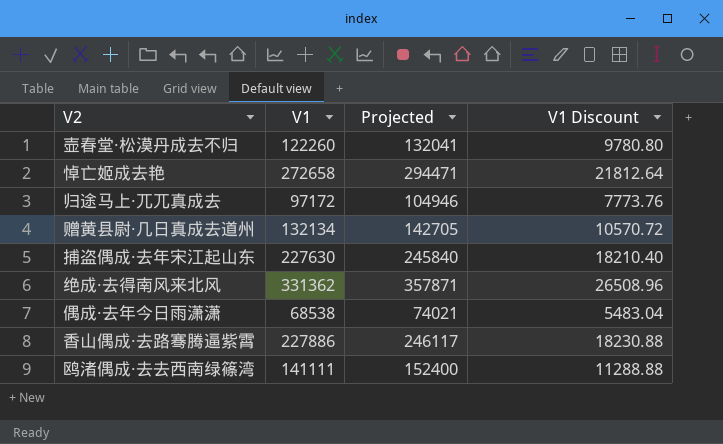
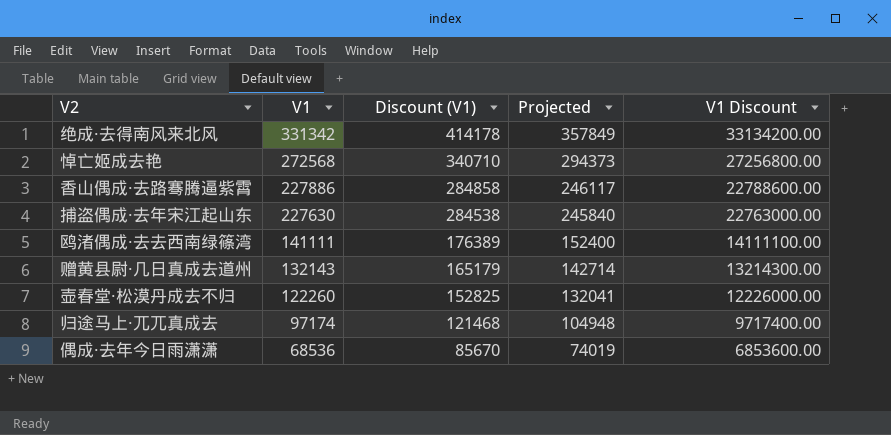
row order: none -> V1 descending
column Discount (V1) | formula: none -> [V1] * 1.25
column V1 Discount | formula: [V1] * 0.08 -> [V1] * 100
绝成·去得南风来北风 | V1: 331362 -> 331342
绝成·去得南风来北风 | Projected: 357871 -> 357849
悼亡姬成去艳 | V1: 272658 -> 272568
悼亡姬成去艳 | Projected: 294471 -> 294373
赠黄县尉·几日真成去道州 | V1: 132134 -> 132143
赠黄县尉·几日真成去道州 | Projected: 142705 -> 142714
归途马上·兀兀真成去 | V1: 97172 -> 97174
归途马上·兀兀真成去 | Projected: 104946 -> 104948
偶成·去年今日雨潇潇 | V1: 68538 -> 68536
偶成·去年今日雨潇潇 | Projected: 74021 -> 74019

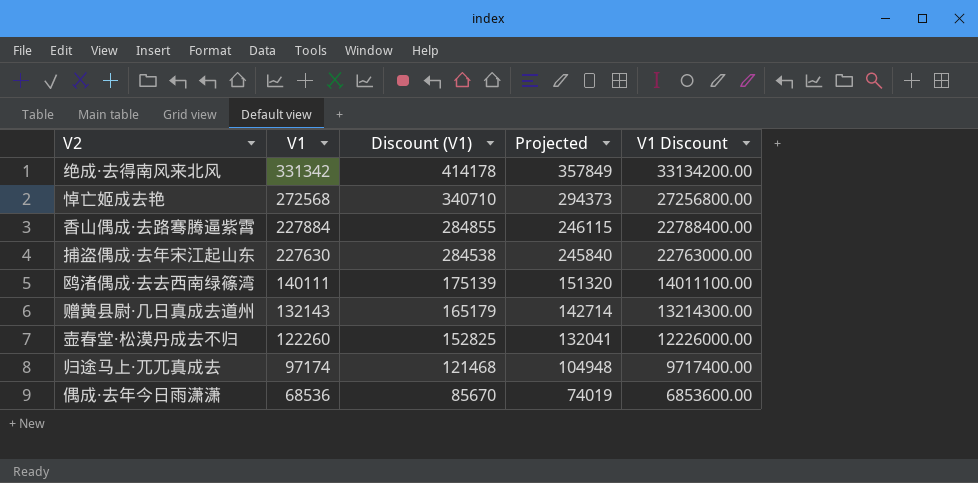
香山偶成·去路骞腾逼紫霄 | V1: 227886 -> 227884
香山偶成·去路骞腾逼紫霄 | Discount (V1): 284858 -> 284855
香山偶成·去路骞腾逼紫霄 | Projected: 246117 -> 246115
香山偶成·去路骞腾逼紫霄 | V1 Discount: 22788600.00 -> 22788400.00
鸥渚偶成·去去西南绿篠湾 | V1: 141111 -> 140111
鸥渚偶成·去去西南绿篠湾 | Discount (V1): 176389 -> 175139
鸥渚偶成·去去西南绿篠湾 | Projected: 152400 -> 151320
鸥渚偶成·去去西南绿篠湾 | V1 Discount: 14111100.00 -> 14011100.00

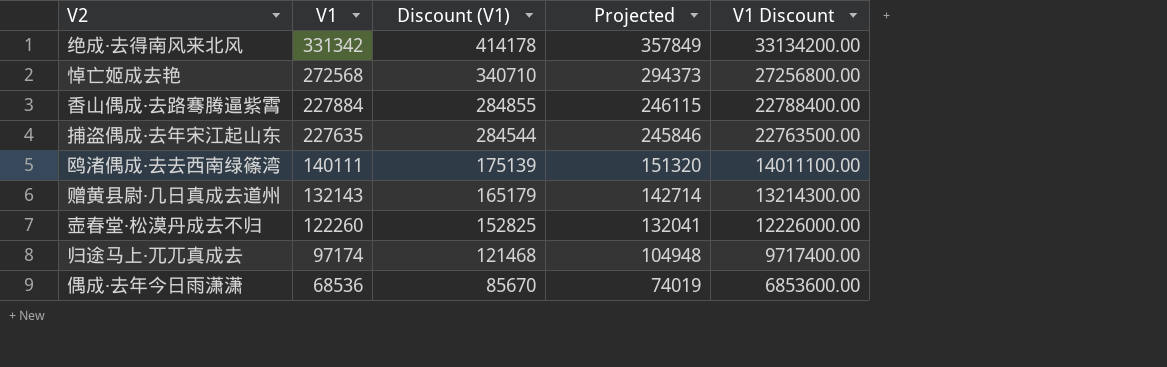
捕盗偶成·去年宋江起山东 | V1: 227630 -> 227635
捕盗偶成·去年宋江起山东 | Discount (V1): 284538 -> 284544
捕盗偶成·去年宋江起山东 | Projected: 245840 -> 245846
捕盗偶成·去年宋江起山东 | V1 Discount: 22763000.00 -> 22763500.00

